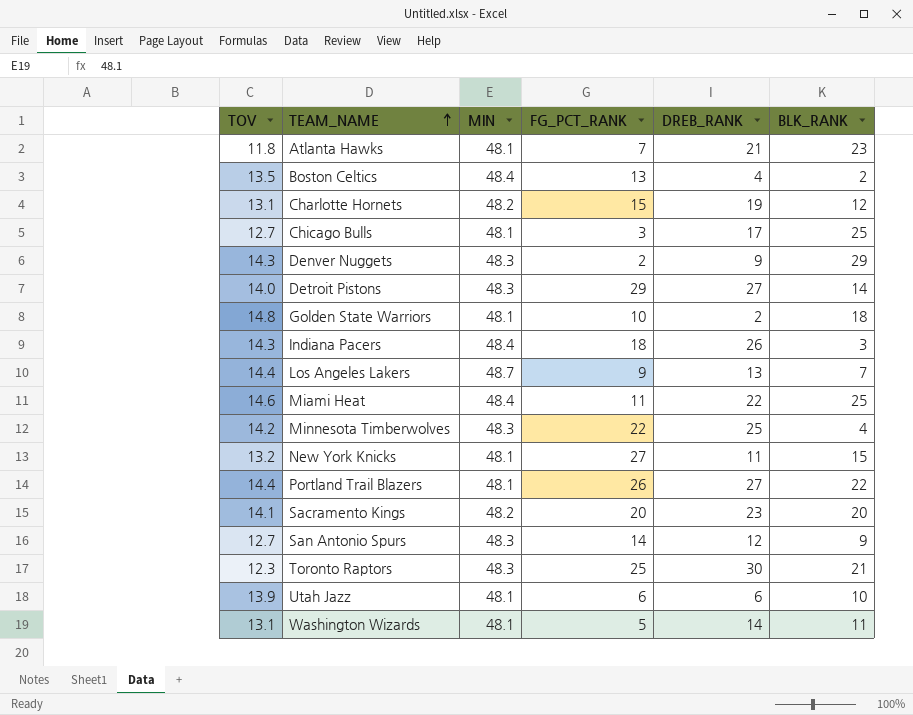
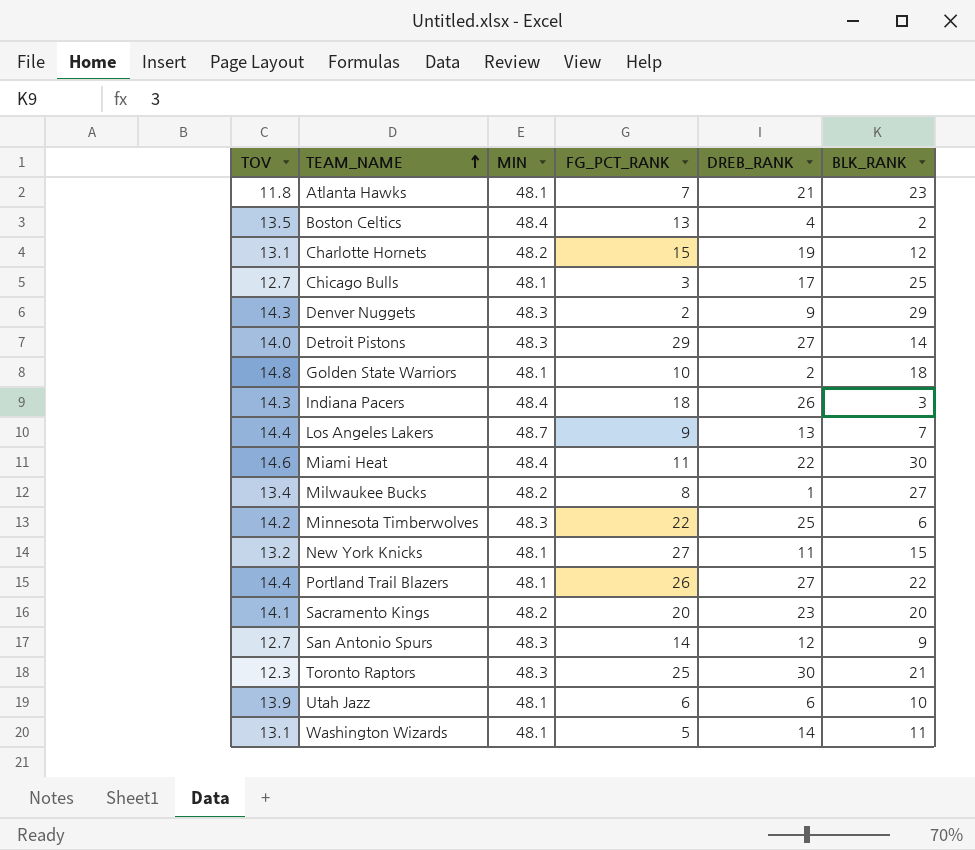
Miami Heat | BLK_RANK: 25 -> 30
row Milwaukee Bucks: none -> 13.4 | 48.2 | 8 | 1 | 27
Minnesota Timberwolves | BLK_RANK: 4 -> 6

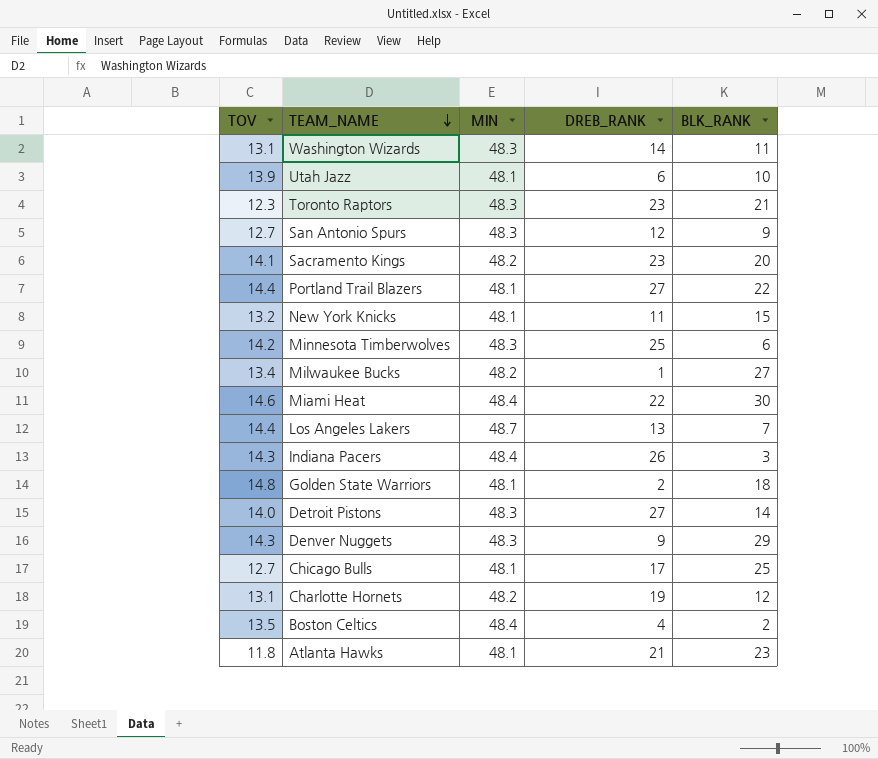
row order: TEAM_NAME ascending -> TEAM_NAME descending
column FG_PCT_RANK | position: 4 -> none
Washington Wizards | MIN: 48.1 -> 48.3
Toronto Raptors | DREB_RANK: 30 -> 23

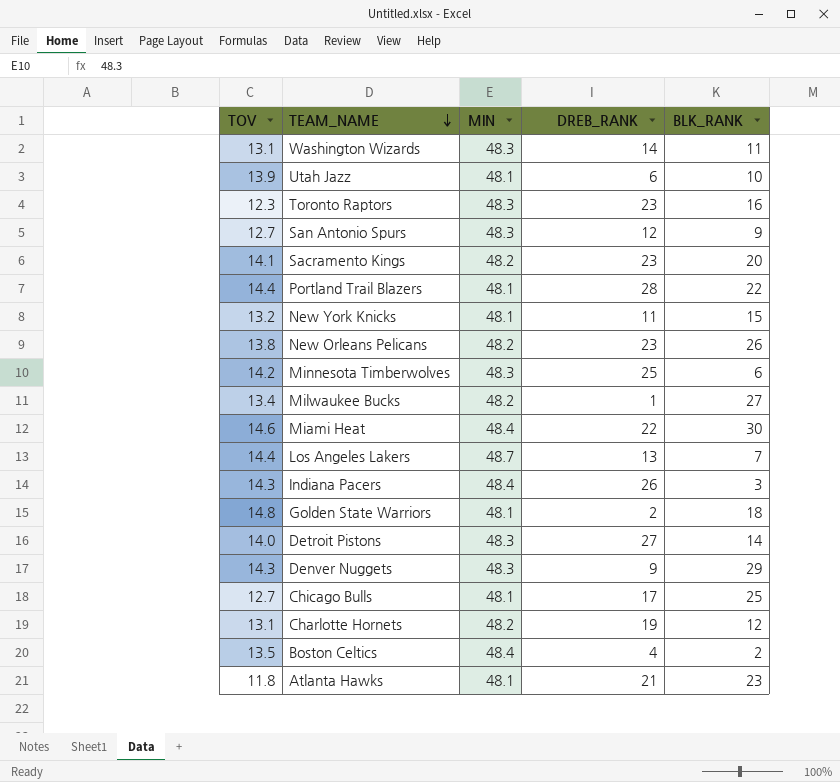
Toronto Raptors | BLK_RANK: 21 -> 16
Portland Trail Blazers | DREB_RANK: 27 -> 28
row New Orleans Pelicans: none -> 13.8 | 48.2 | 23 | 26

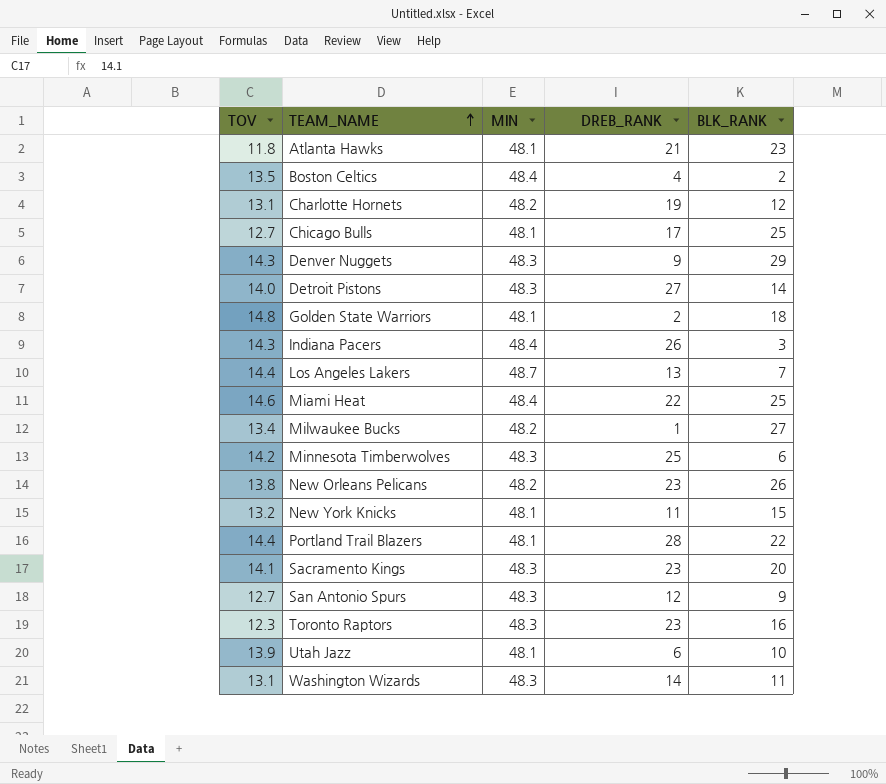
row order: TEAM_NAME descending -> TEAM_NAME ascending
Miami Heat | BLK_RANK: 30 -> 25
Sacramento Kings | MIN: 48.2 -> 48.3

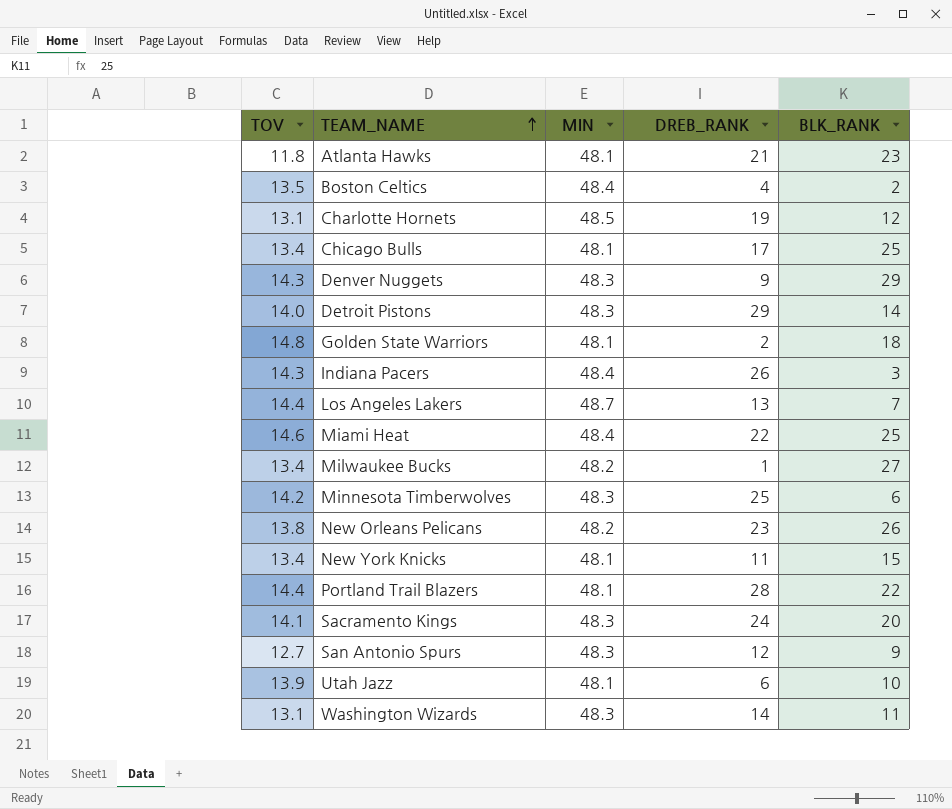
row Toronto Raptors: 12.3 | 48.3 | 23 | 16 -> none
Charlotte Hornets | MIN: 48.2 -> 48.5
Chicago Bulls | TOV: 12.7 -> 13.4
Detroit Pistons | DREB_RANK: 27 -> 29
New York Knicks | TOV: 13.2 -> 13.4
Sacramento Kings | DREB_RANK: 23 -> 24

